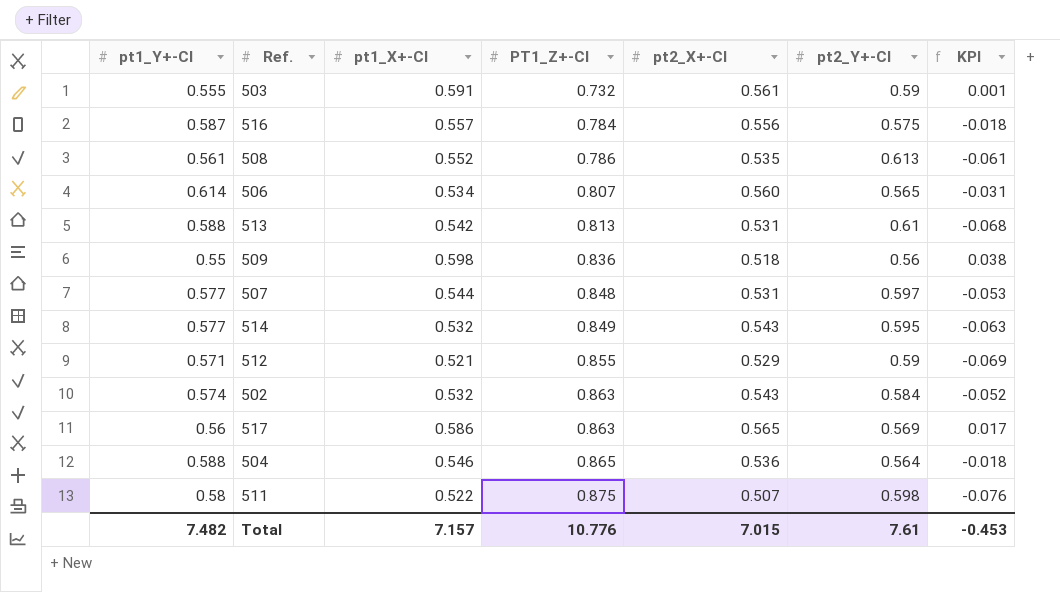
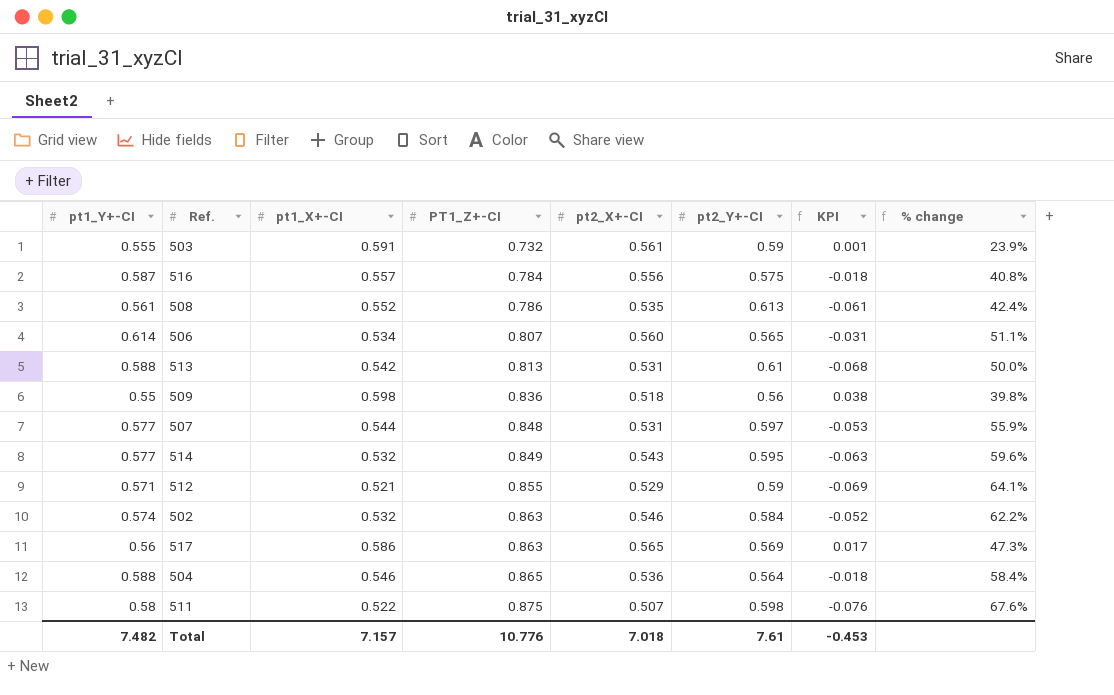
column % change | formula: none -> ([PT1_Z+-CI] - [pt1_X+-CI]) / [pt1_X+-CI]
502 | pt2_X+-CI: 0.543 -> 0.546
Total | pt2_X+-CI: 7.015 -> 7.018

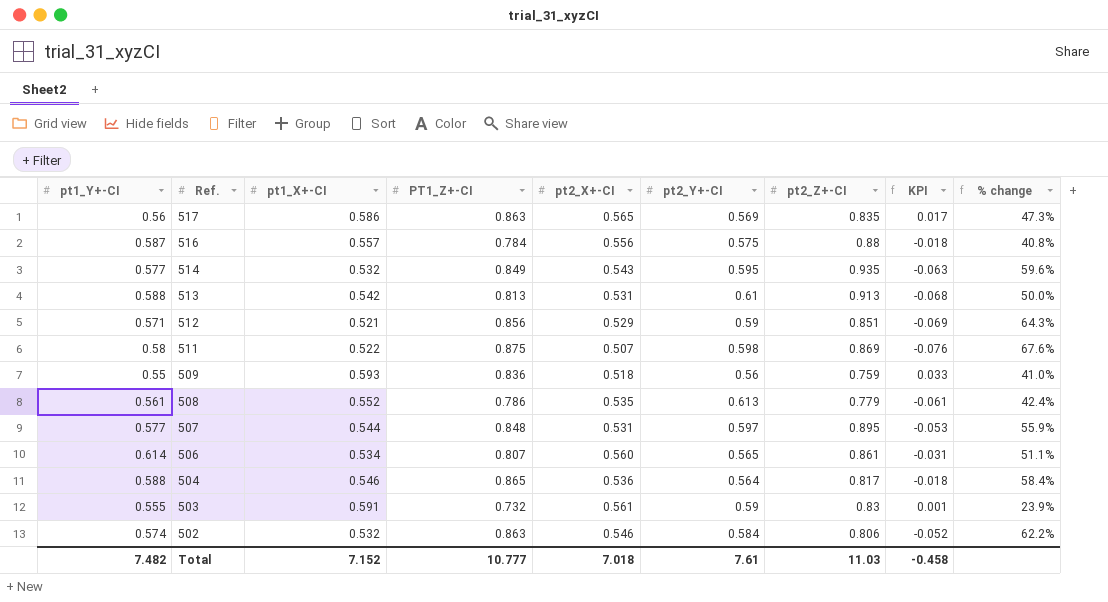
row order: PT1_Z+-CI ascending -> Ref. descending
column pt2_Z+-CI | position: none -> 7
512 | PT1_Z+-CI: 0.855 -> 0.856
512 | % change: 64.1% -> 64.3%
509 | pt1_X+-CI: 0.598 -> 0.593
509 | KPI: 0.038 -> 0.033
509 | % change: 39.8% -> 41.0%
Total | pt1_X+-CI: 7.157 -> 7.152
Total | PT1_Z+-CI: 10.776 -> 10.777
Total | KPI: -0.453 -> -0.458

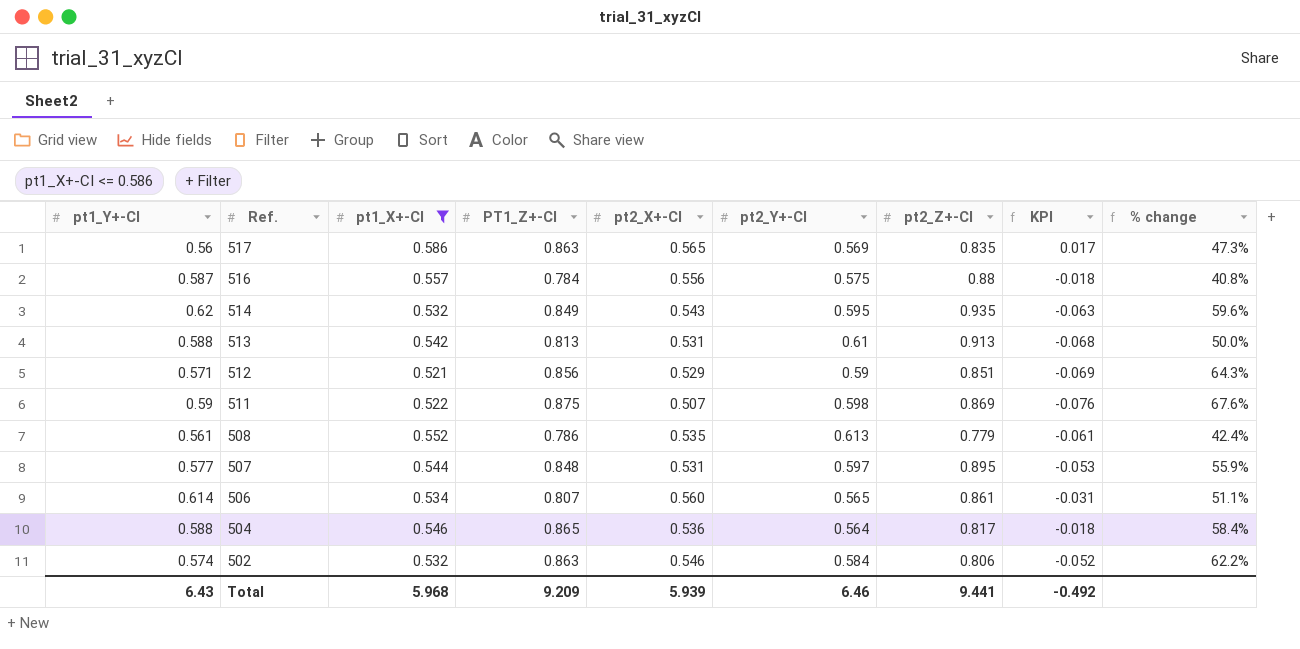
filter: none -> pt1_X+-CI <= 0.586
514 | pt1_Y+-CI: 0.577 -> 0.62
511 | pt1_Y+-CI: 0.58 -> 0.59
Total | pt1_Y+-CI: 7.482 -> 6.43
Total | pt1_X+-CI: 7.152 -> 5.968
Total | PT1_Z+-CI: 10.777 -> 9.209
Total | pt2_X+-CI: 7.018 -> 5.939
Total | pt2_Y+-CI: 7.61 -> 6.46
Total | pt2_Z+-CI: 11.03 -> 9.441
Total | KPI: -0.458 -> -0.492

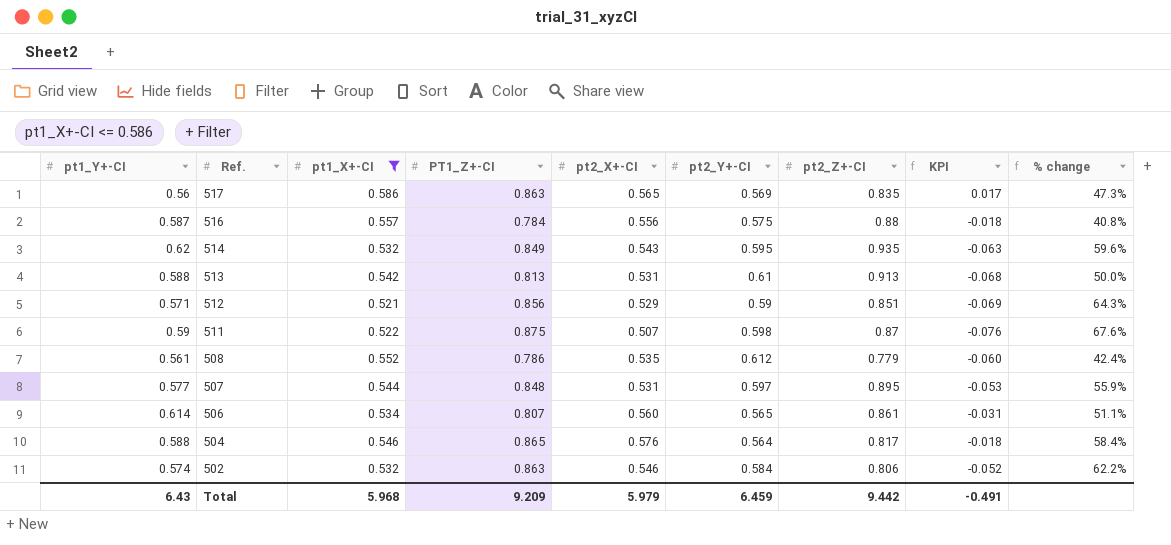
511 | pt2_Z+-CI: 0.869 -> 0.87
508 | pt2_Y+-CI: 0.613 -> 0.612
508 | KPI: -0.061 -> -0.060
504 | pt2_X+-CI: 0.536 -> 0.576
Total | pt2_X+-CI: 5.939 -> 5.979
Total | pt2_Y+-CI: 6.46 -> 6.459
Total | pt2_Z+-CI: 9.441 -> 9.442
Total | KPI: -0.492 -> -0.491

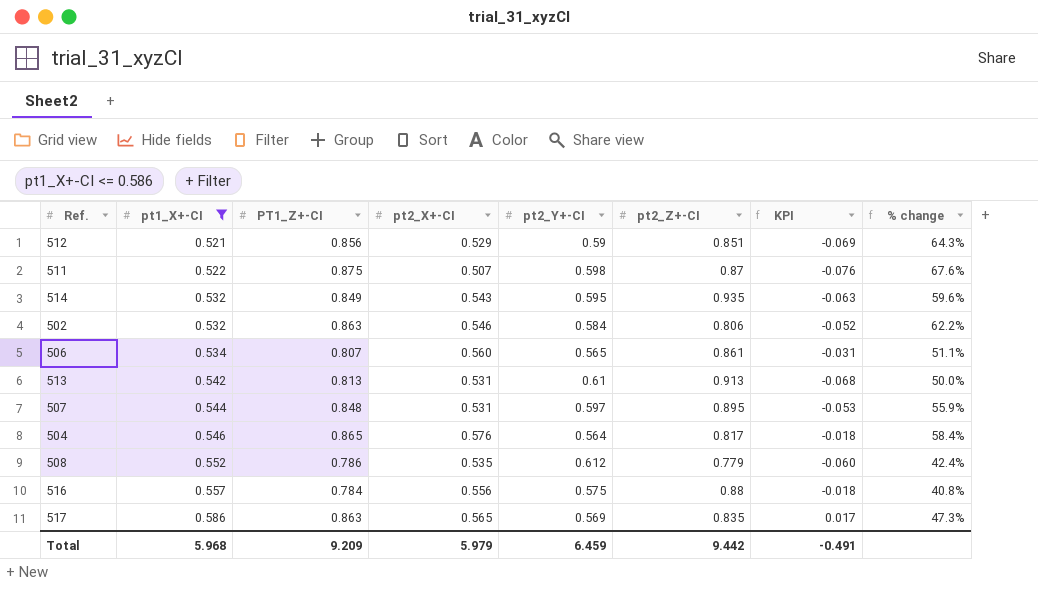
row order: Ref. descending -> pt1_X+-CI ascending
column pt1_Y+-CI | position: 1 -> none

